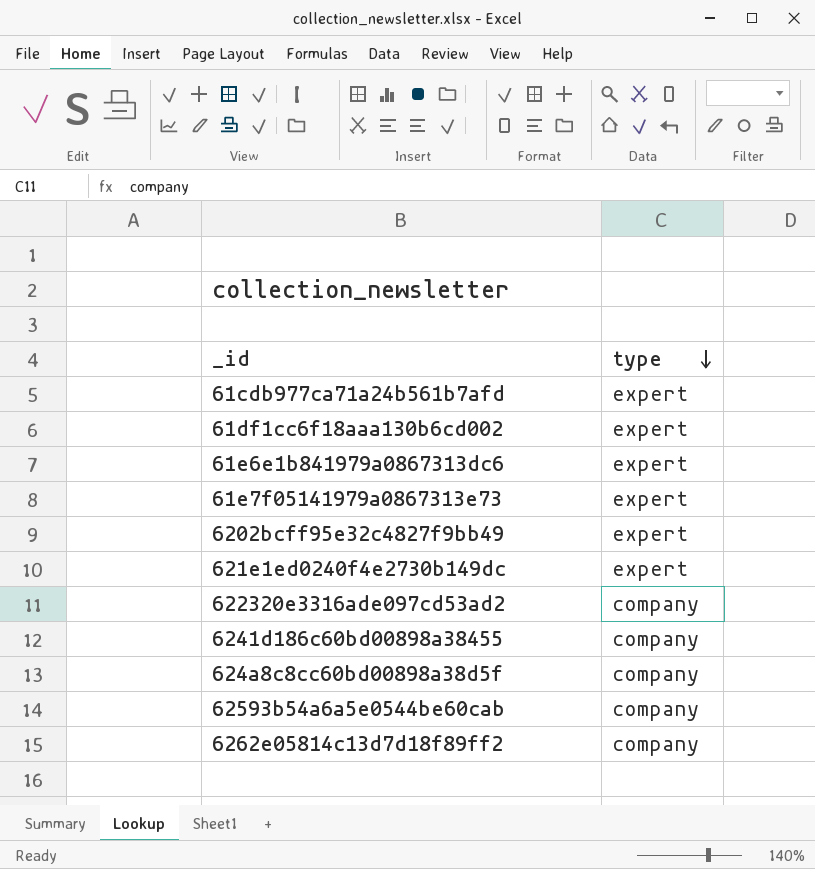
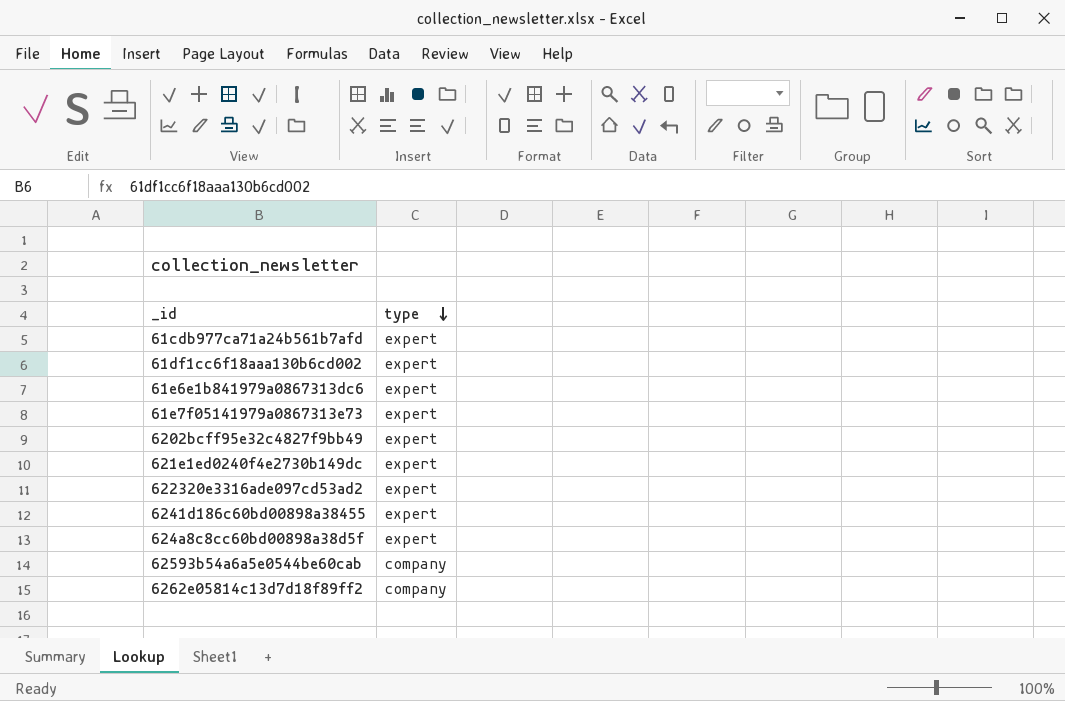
622320e3316ade097cd53ad2 | type: company -> expert
6241d186c60bd00898a38455 | type: company -> expert
624a8c8cc60bd00898a38d5f | type: company -> expert

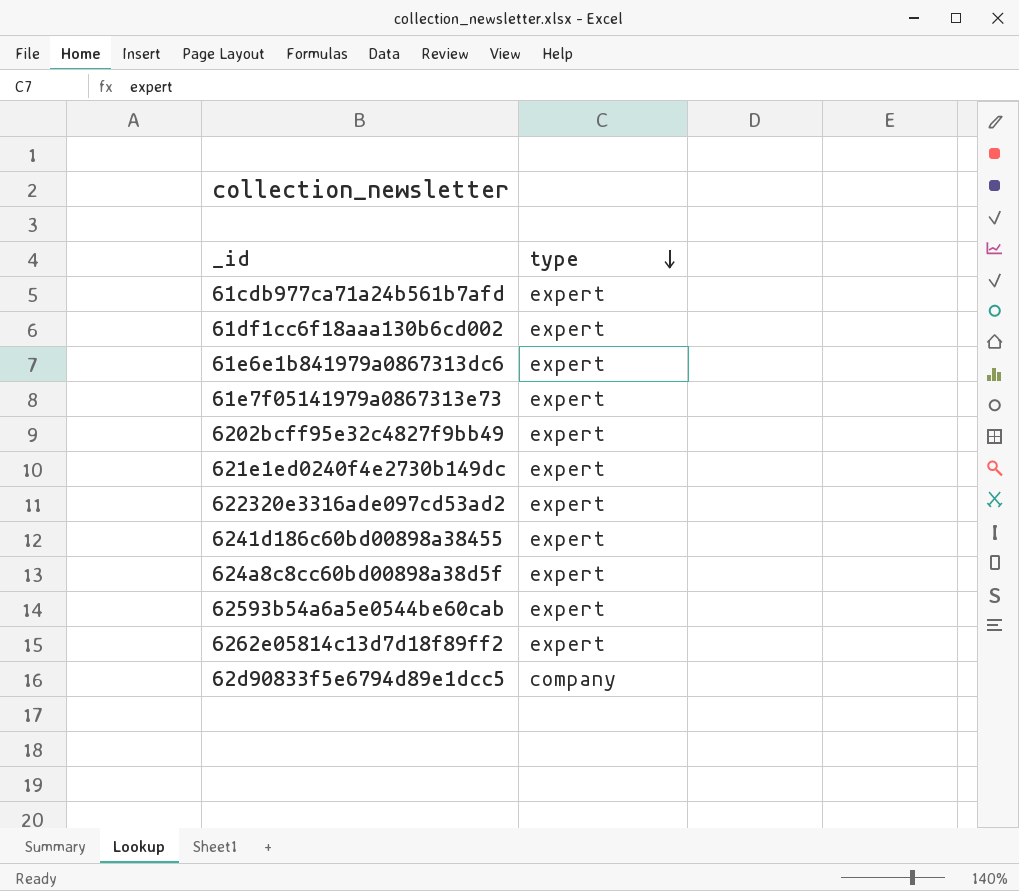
62593b54a6a5e0544be60cab | type: company -> expert
6262e05814c13d7d18f89ff2 | type: company -> expert
row 62d90833f5e6794d89e1dcc5: none -> company

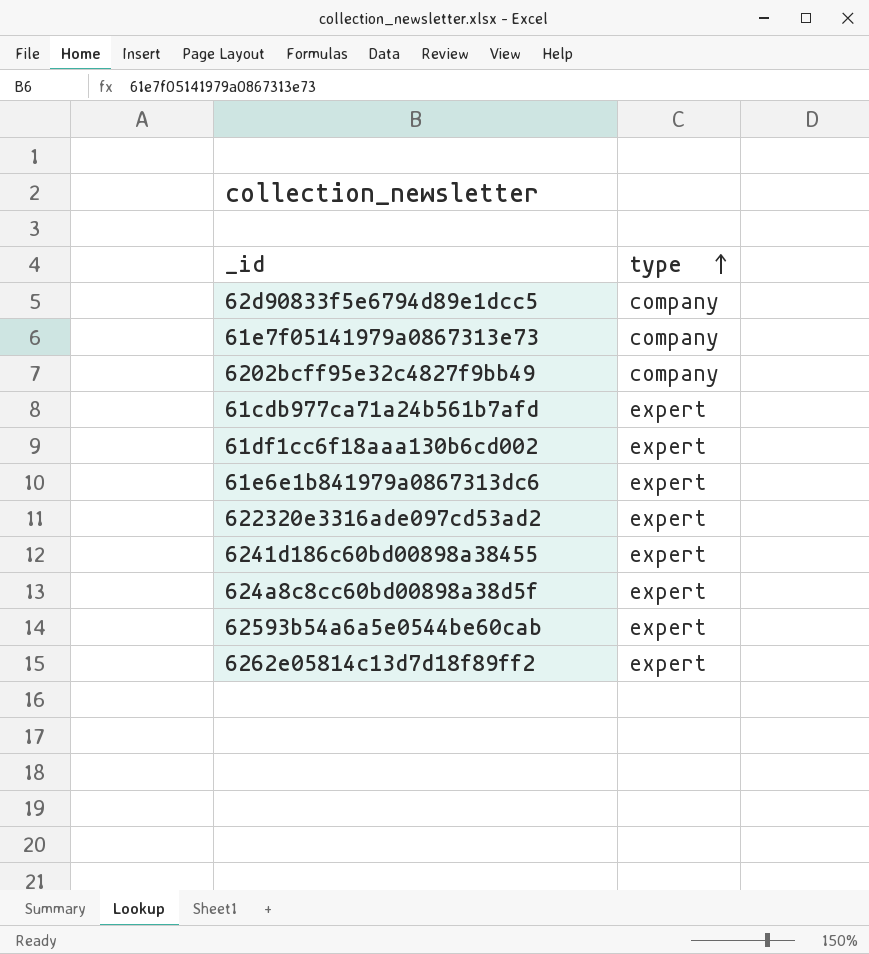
row order: type descending -> type ascending
row 621e1ed0240f4e2730b149dc: expert -> none
61e7f05141979a0867313e73 | type: expert -> company
6202bcff95e32c4827f9bb49 | type: expert -> company

